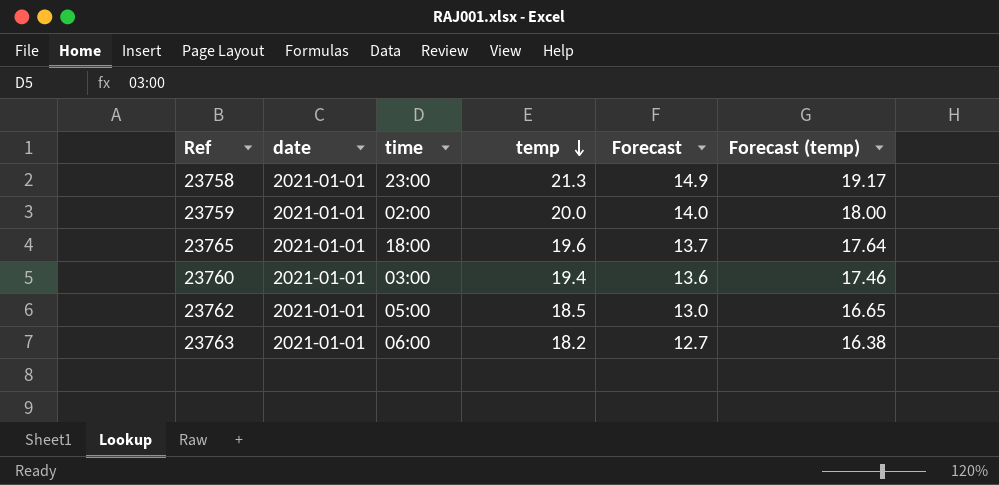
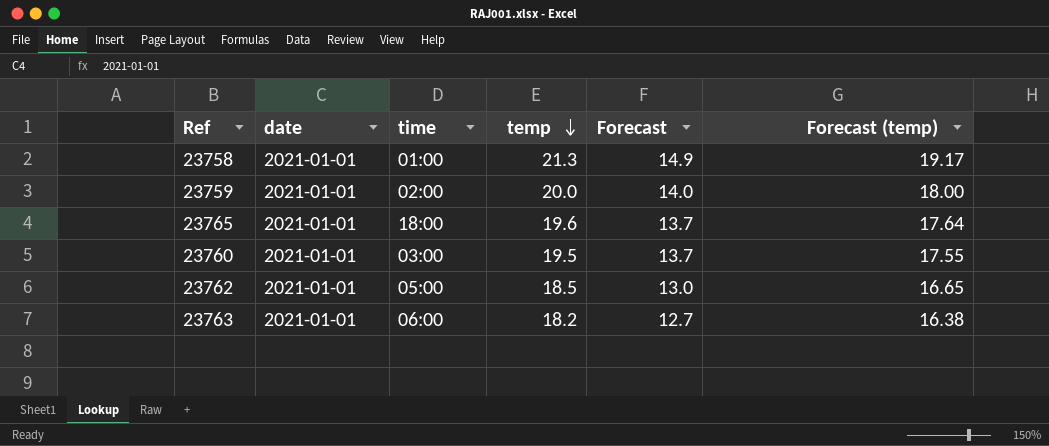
23758 | time: 23:00 -> 01:00
23760 | temp: 19.4 -> 19.5
23760 | Forecast: 13.6 -> 13.7
23760 | Forecast (temp): 17.46 -> 17.55

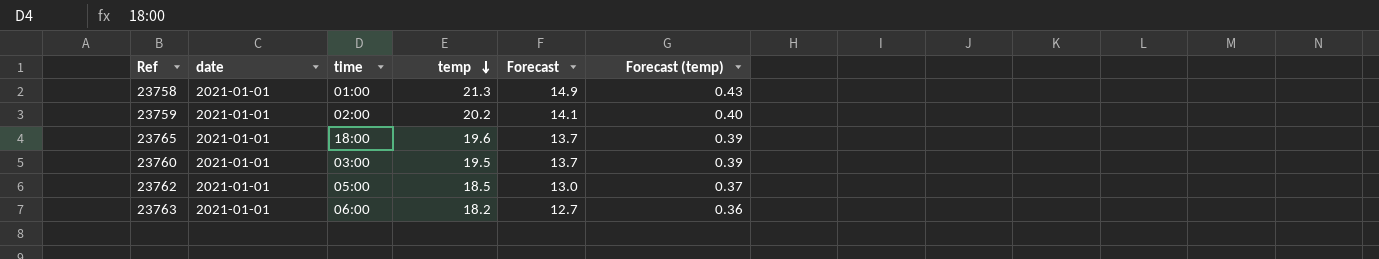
column Forecast (temp) | formula: [temp] * 0.9 -> [temp] * 0.02
23759 | temp: 20.0 -> 20.2
23759 | Forecast: 14.0 -> 14.1

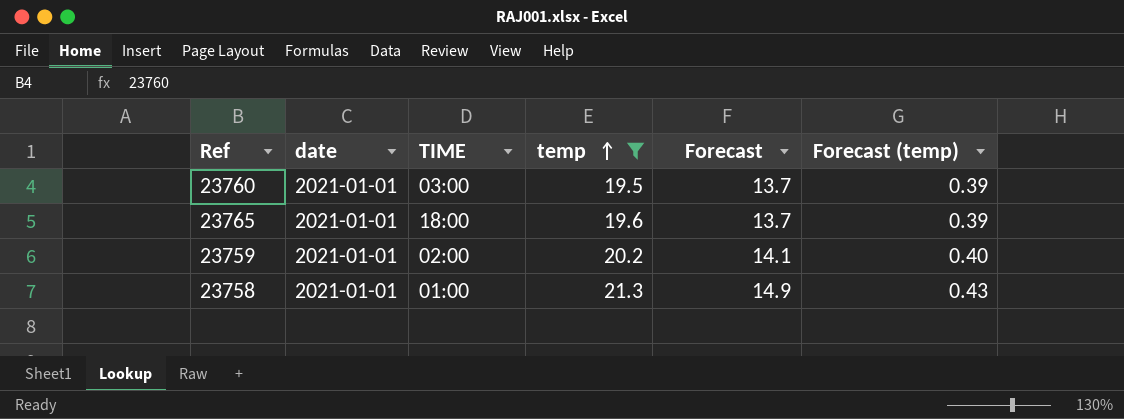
filter: none -> temp >= 19.5
row order: temp descending -> temp ascending
column name: time -> TIME

